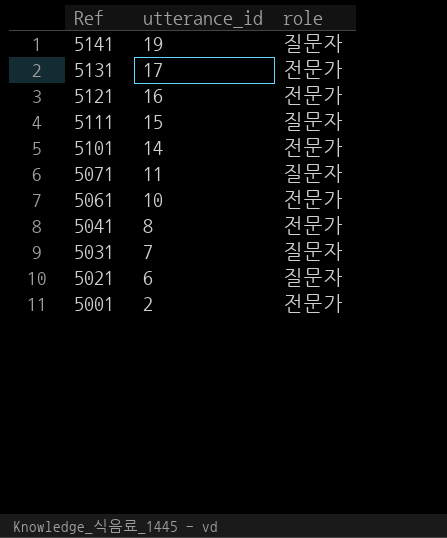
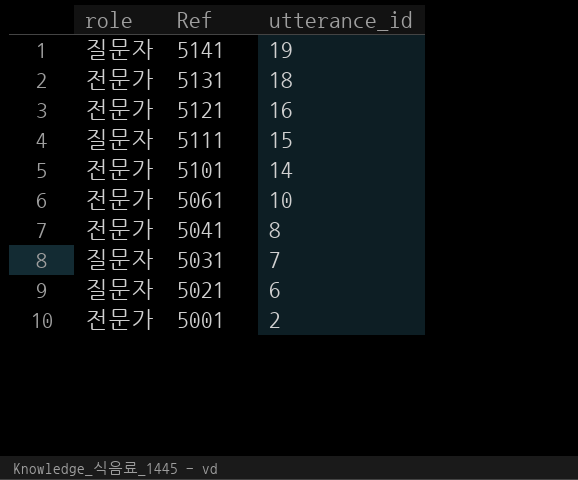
column role | position: 3 -> 1
row 5071: 11 | 질문자 -> none
5131 | utterance_id: 17 -> 18

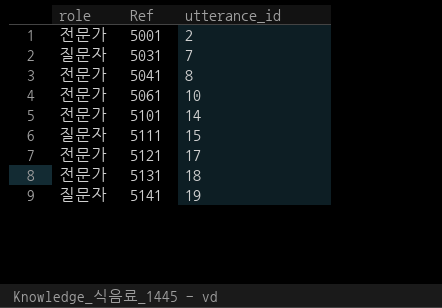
row order: Ref descending -> Ref ascending
row 5021: 질문자 | 6 -> none
5121 | utterance_id: 16 -> 17

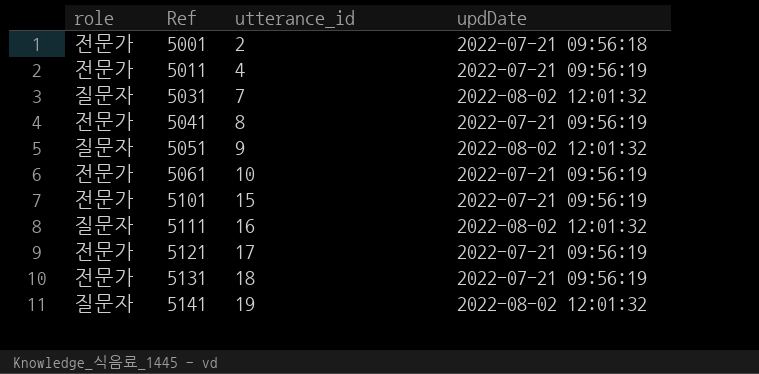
column updDate | position: none -> 4
row 5011: none -> 전문가 | 4 | 2022-07-21 09:56:19
row 5051: none -> 질문자 | 9 | 2022-08-02 12:01:32
5101 | utterance_id: 14 -> 15
5111 | utterance_id: 15 -> 16

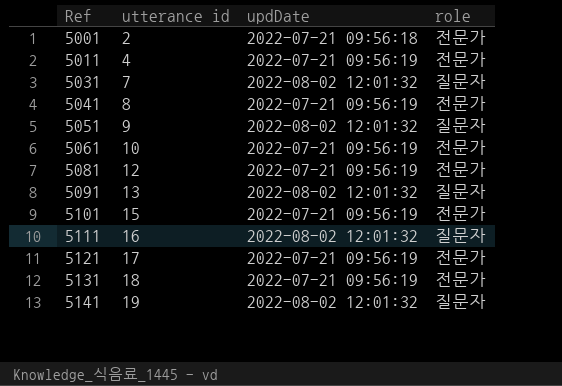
column name: utterance_id -> utterance id
column role | position: 1 -> 4
row 5081: none -> 12 | 2022-07-21 09:56:19 | 전문가
row 5091: none -> 13 | 2022-08-02 12:01:32 | 질문자

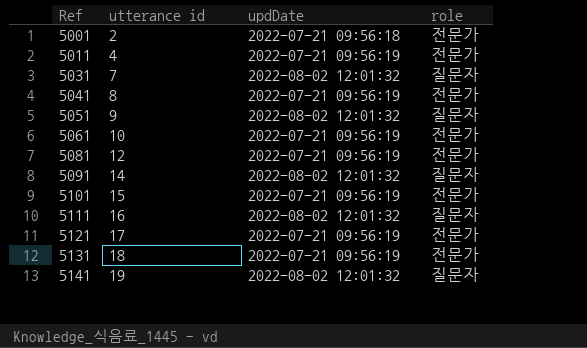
5091 | utterance id: 13 -> 14

